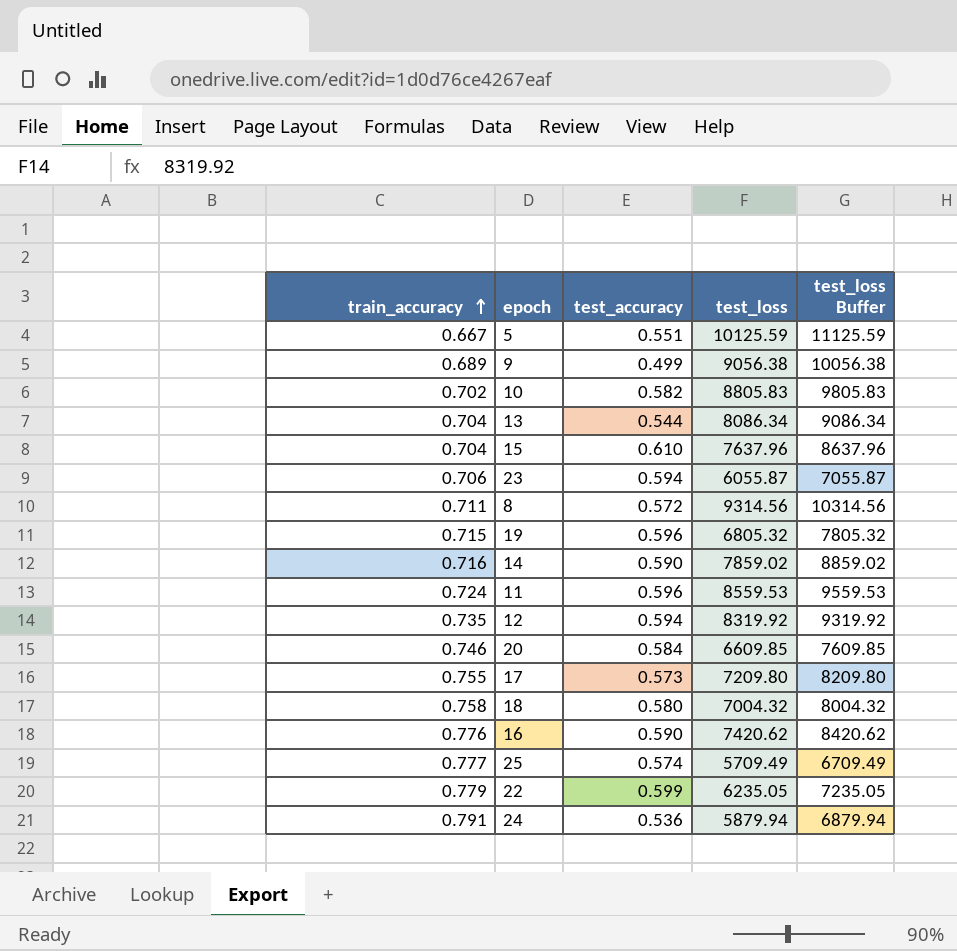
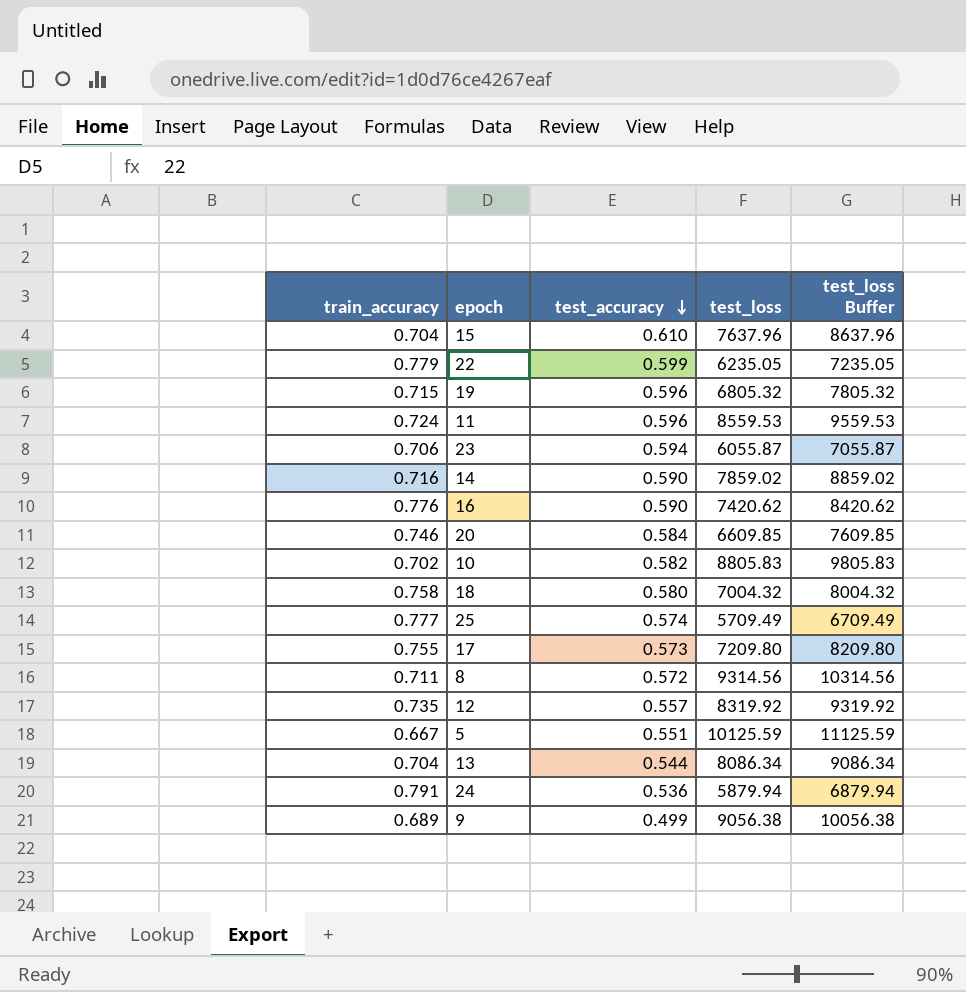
row order: train_accuracy ascending -> test_accuracy descending
12 | test_accuracy: 0.594 -> 0.557

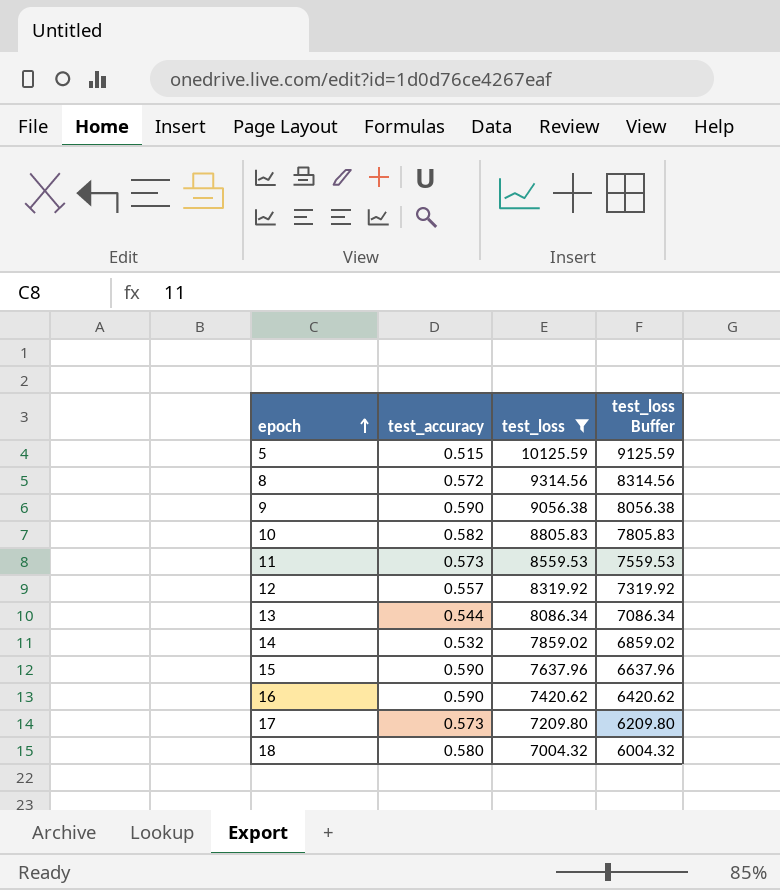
filter: none -> test_loss >= 7004.32
row order: test_accuracy descending -> epoch ascending
column train_accuracy | position: 1 -> none
column test_loss Buffer | formula: [test_loss] + 1000 -> [test_loss] - 1000
5 | test_accuracy: 0.551 -> 0.515
9 | test_accuracy: 0.499 -> 0.590
11 | test_accuracy: 0.596 -> 0.573
14 | test_accuracy: 0.590 -> 0.532
15 | test_accuracy: 0.610 -> 0.590

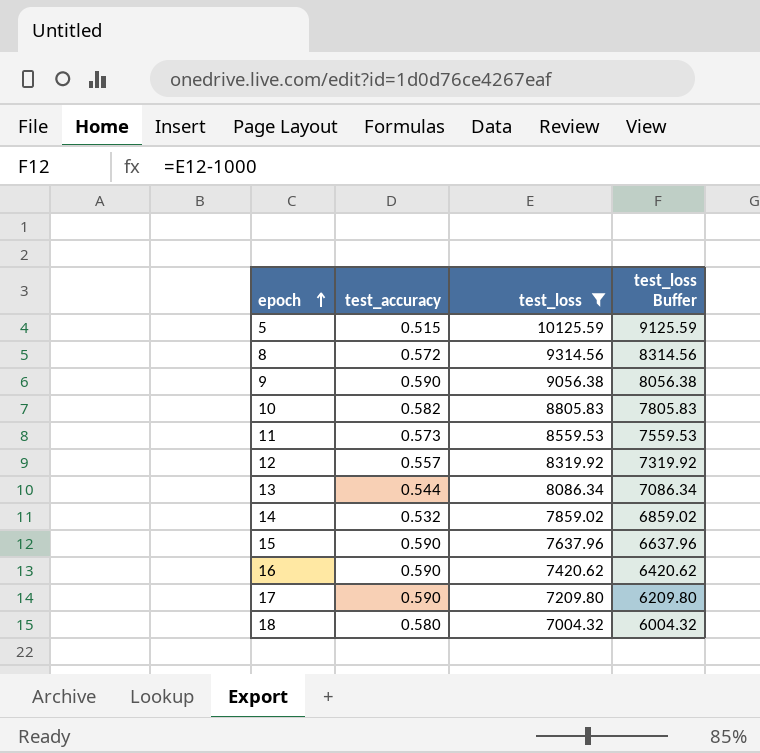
17 | test_accuracy: 0.573 -> 0.590

